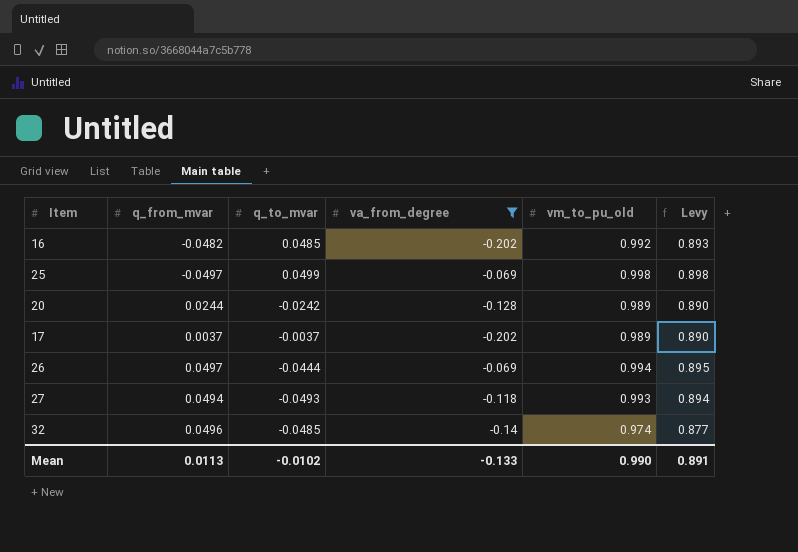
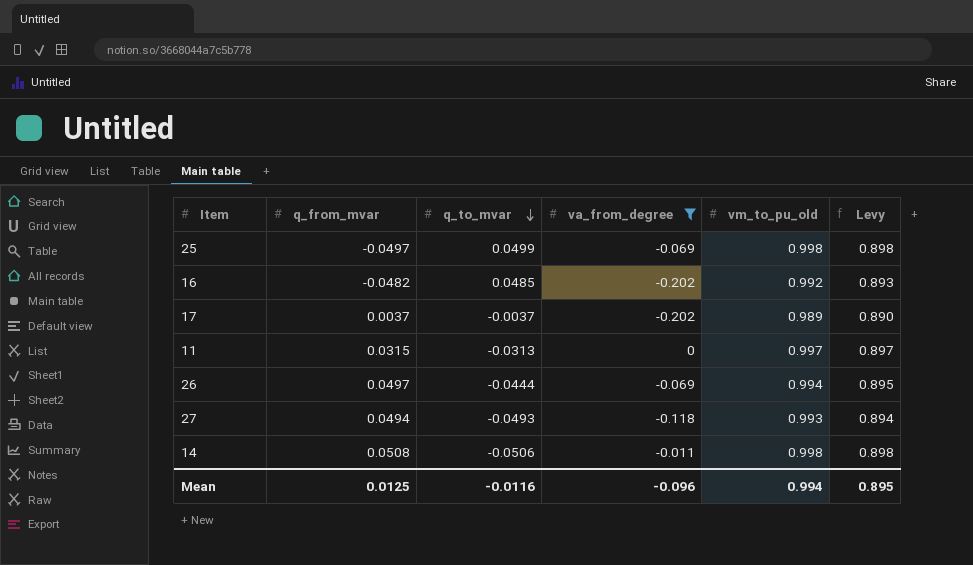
row order: none -> q_to_mvar descending
row 20: 0.0244 | -0.0242 | -0.128 | 0.989 | 0.890 -> none
row 32: 0.0496 | -0.0485 | -0.14 | 0.974 | 0.877 -> none
row 11: none -> 0.0315 | -0.0313 | 0 | 0.997 | 0.897
row 14: none -> 0.0508 | -0.0506 | -0.011 | 0.998 | 0.898
Mean | q_from_mvar: 0.0113 -> 0.0125
Mean | q_to_mvar: -0.0102 -> -0.0116
Mean | va_from_degree: -0.133 -> -0.096
Mean | vm_to_pu_old: 0.990 -> 0.994
Mean | Levy: 0.891 -> 0.895

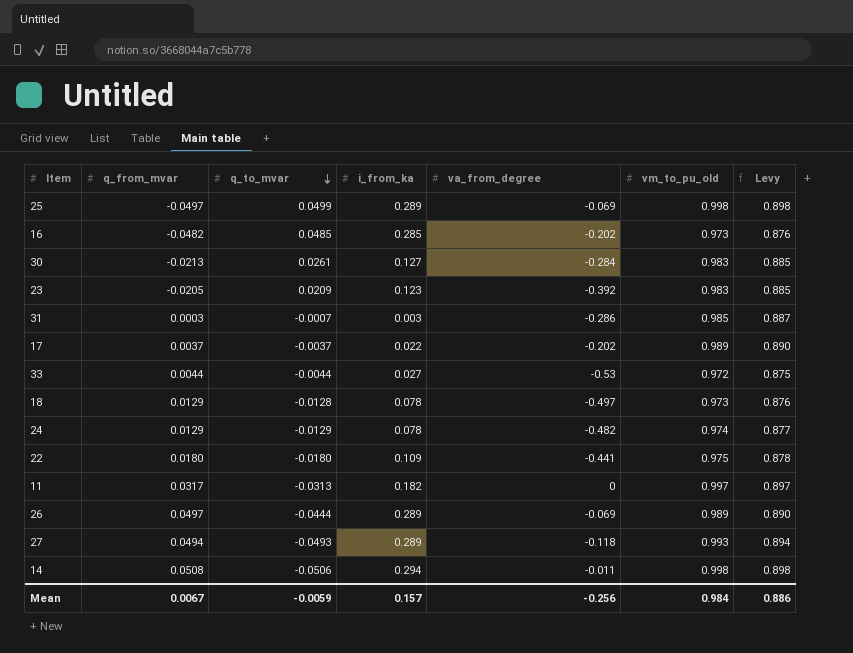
filter: va_from_degree >= -0.202 -> none
column i_from_ka | position: none -> 4
16 | vm_to_pu_old: 0.992 -> 0.973
16 | Levy: 0.893 -> 0.876
11 | q_from_mvar: 0.0315 -> 0.0317
26 | vm_to_pu_old: 0.994 -> 0.989
26 | Levy: 0.895 -> 0.890
Mean | q_from_mvar: 0.0125 -> 0.0067
Mean | q_to_mvar: -0.0116 -> -0.0059
Mean | va_from_degree: -0.096 -> -0.256
Mean | vm_to_pu_old: 0.994 -> 0.984
Mean | Levy: 0.895 -> 0.886

